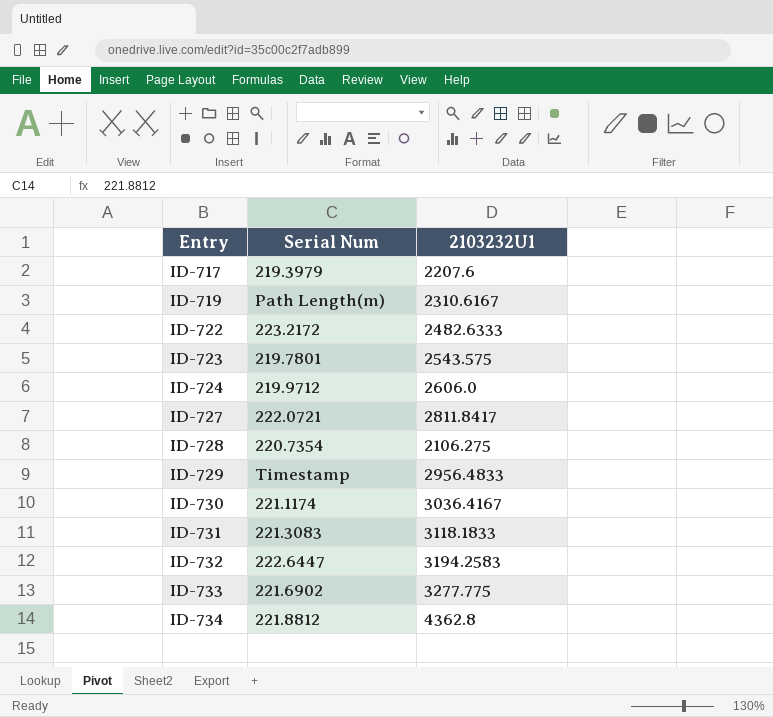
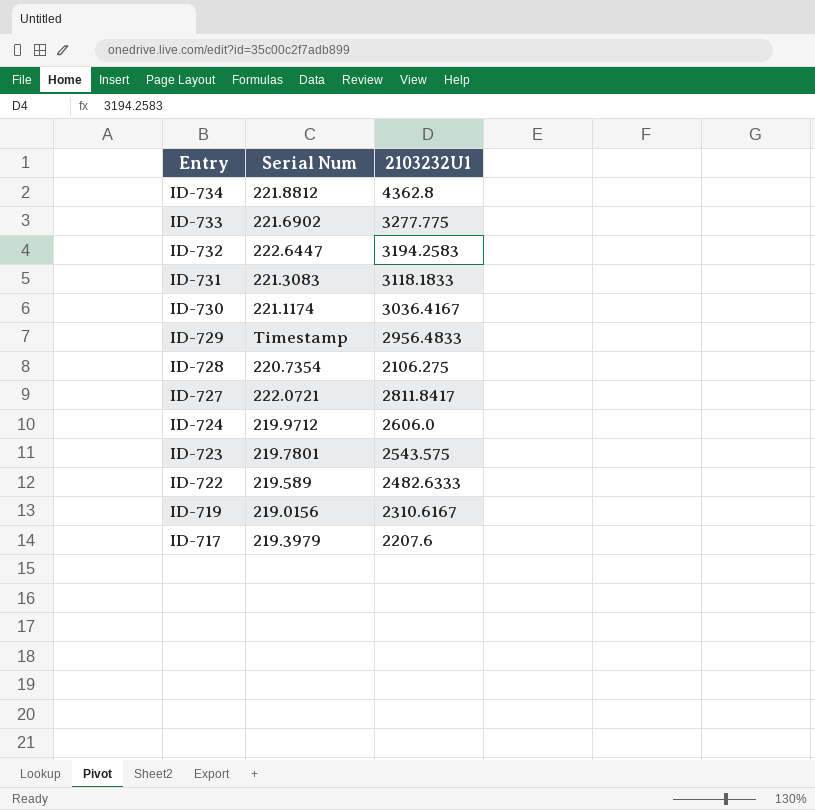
row order: Entry ascending -> Entry descending
ID-722 | Serial Num: 223.2172 -> 219.589
ID-719 | Serial Num: Path Length(m) -> 219.0156

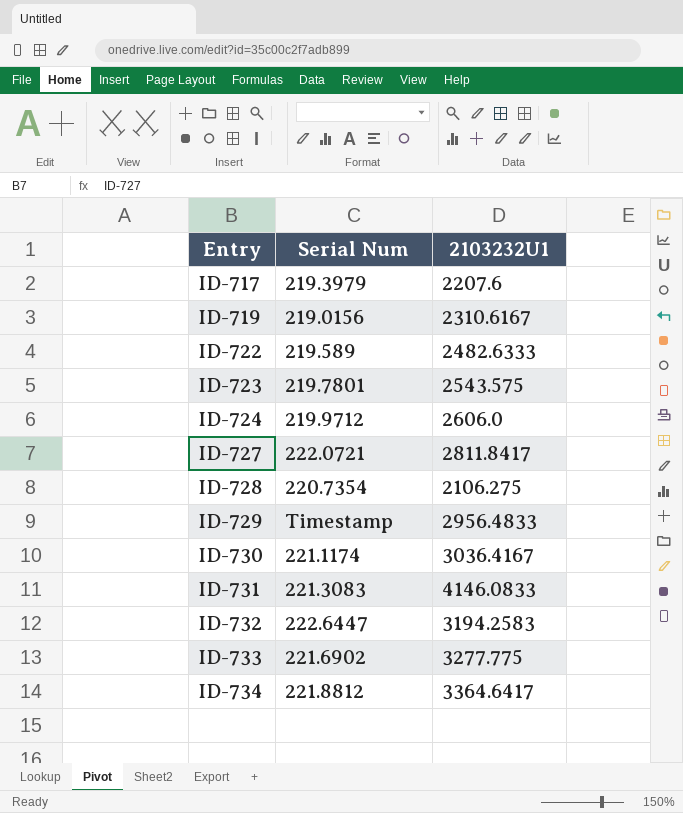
row order: Entry descending -> Entry ascending
ID-731 | 2103232U1: 3118.1833 -> 4146.0833
ID-734 | 2103232U1: 4362.8 -> 3364.6417

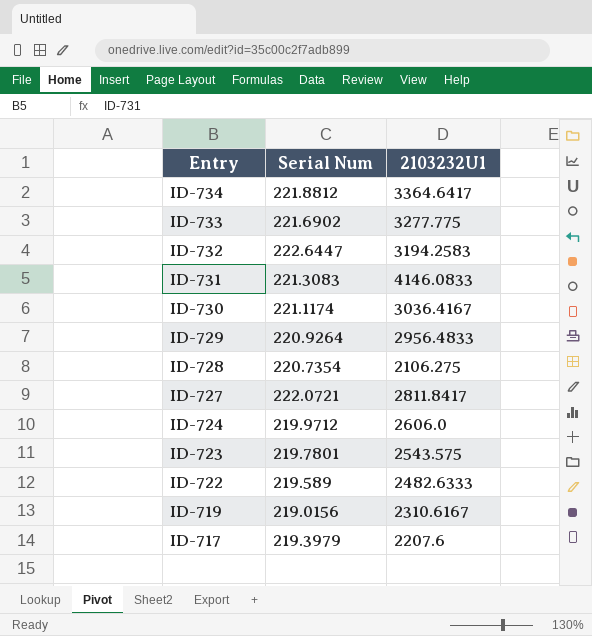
row order: Entry ascending -> Entry descending
ID-729 | Serial Num: Timestamp -> 220.9264

